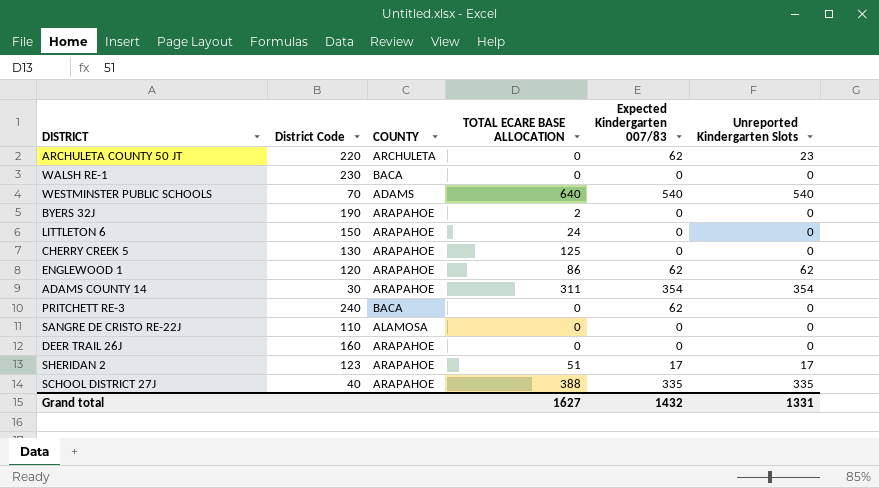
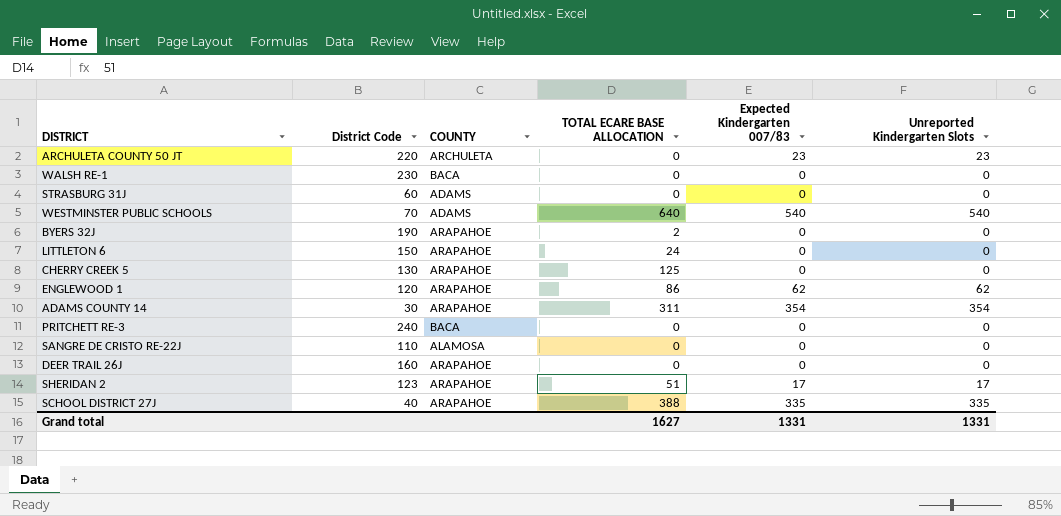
ARCHULETA COUNTY 50 JT | Expected Kindergarten 007/83: 62 -> 23
row STRASBURG 31J: none -> 60 | ADAMS | 0 | 0 | 0
PRITCHETT RE-3 | Expected Kindergarten 007/83: 62 -> 0
Grand total | Expected Kindergarten 007/83: 1432 -> 1331

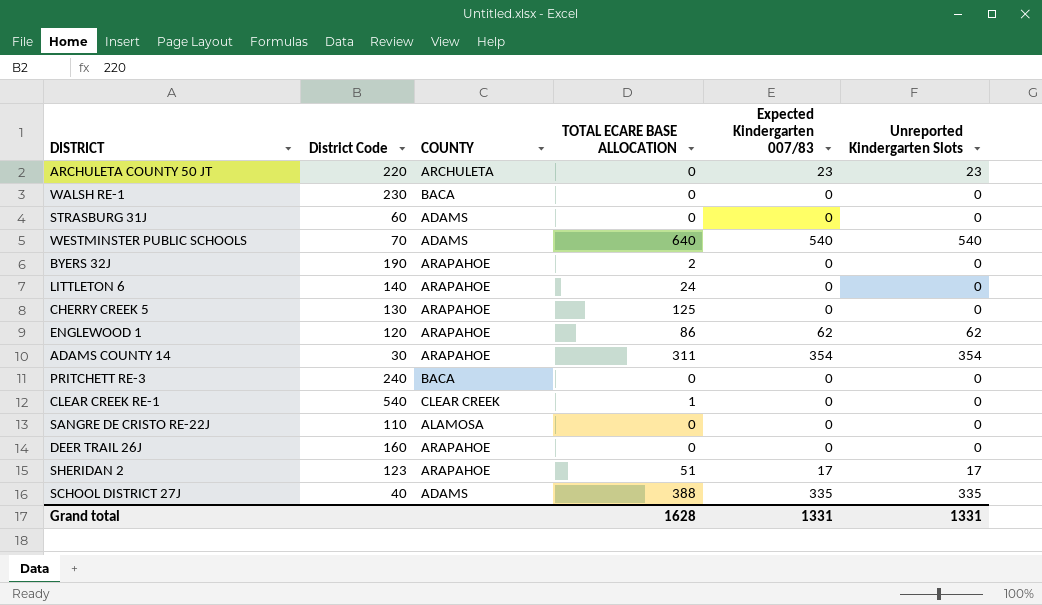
LITTLETON 6 | District Code: 150 -> 140
row CLEAR CREEK RE-1: none -> 540 | CLEAR CREEK | 1 | 0 | 0
SCHOOL DISTRICT 27J | COUNTY: ARAPAHOE -> ADAMS
Grand total | TOTAL ECARE BASE ALLOCATION: 1627 -> 1628

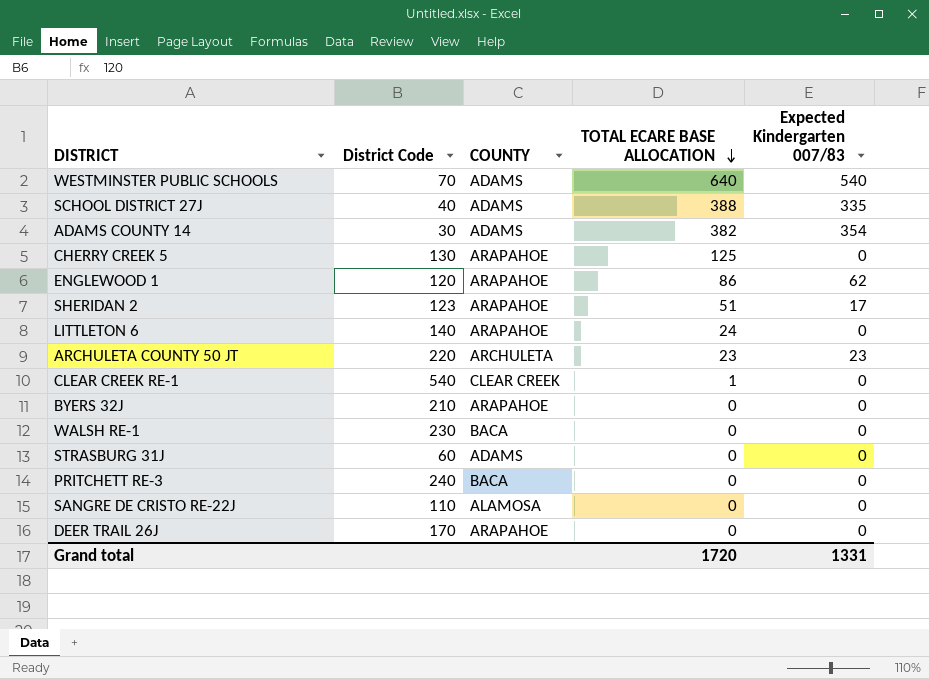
row order: none -> TOTAL ECARE BASE ALLOCATION descending
column Unreported Kindergarten Slots | position: 6 -> none
ADAMS COUNTY 14 | COUNTY: ARAPAHOE -> ADAMS
ADAMS COUNTY 14 | TOTAL ECARE BASE ALLOCATION: 311 -> 382
ARCHULETA COUNTY 50 JT | TOTAL ECARE BASE ALLOCATION: 0 -> 23
BYERS 32J | District Code: 190 -> 210
BYERS 32J | TOTAL ECARE BASE ALLOCATION: 2 -> 0
DEER TRAIL 26J | District Code: 160 -> 170
Grand total | TOTAL ECARE BASE ALLOCATION: 1628 -> 1720

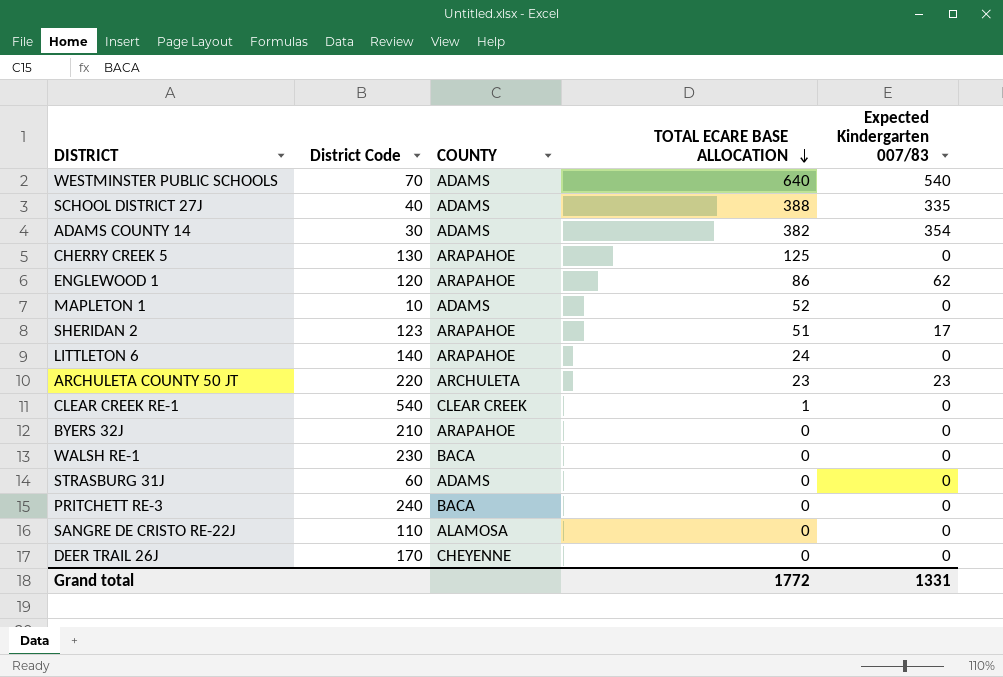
row MAPLETON 1: none -> 10 | ADAMS | 52 | 0
DEER TRAIL 26J | COUNTY: ARAPAHOE -> CHEYENNE
Grand total | TOTAL ECARE BASE ALLOCATION: 1720 -> 1772

